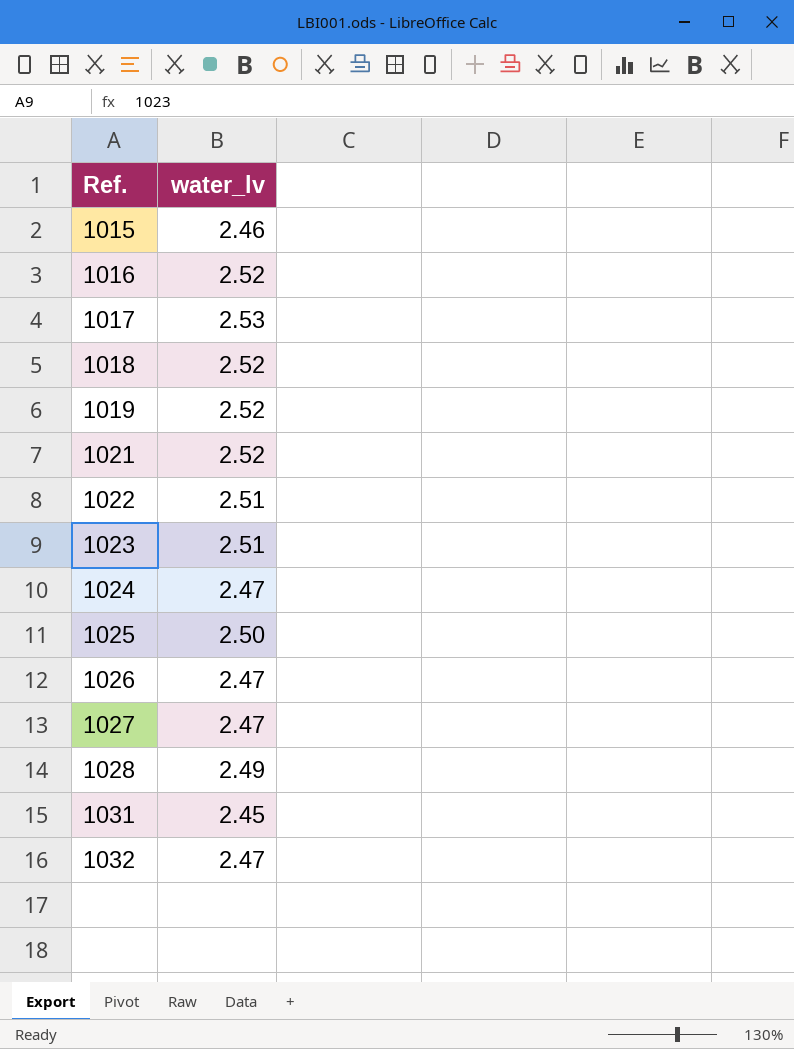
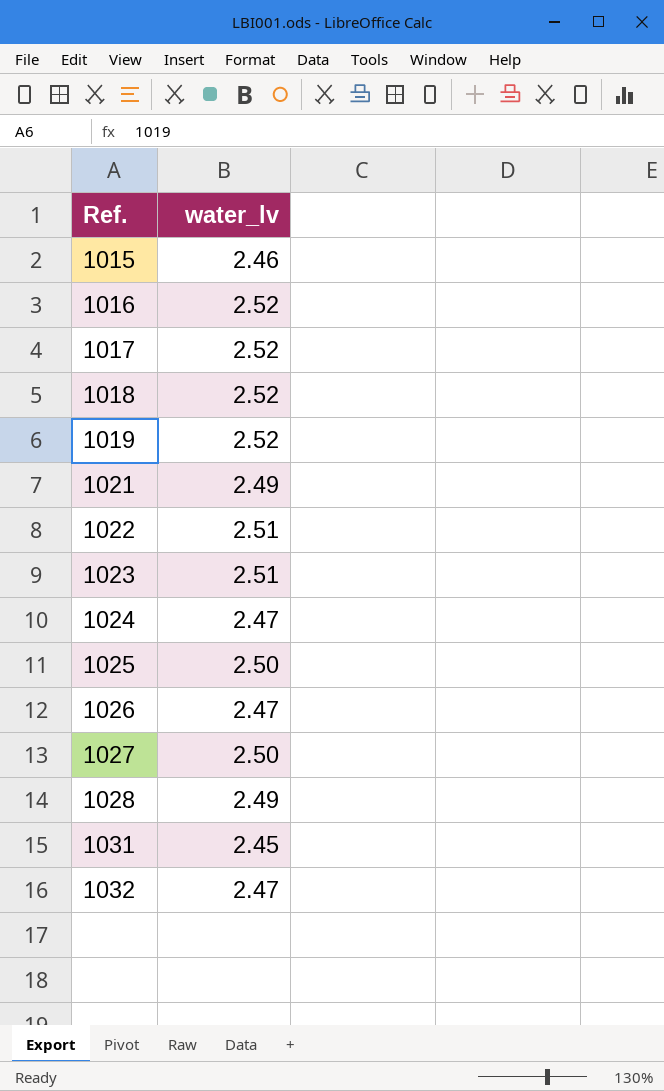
1017 | water_lv: 2.53 -> 2.52
1021 | water_lv: 2.52 -> 2.49
1027 | water_lv: 2.47 -> 2.50

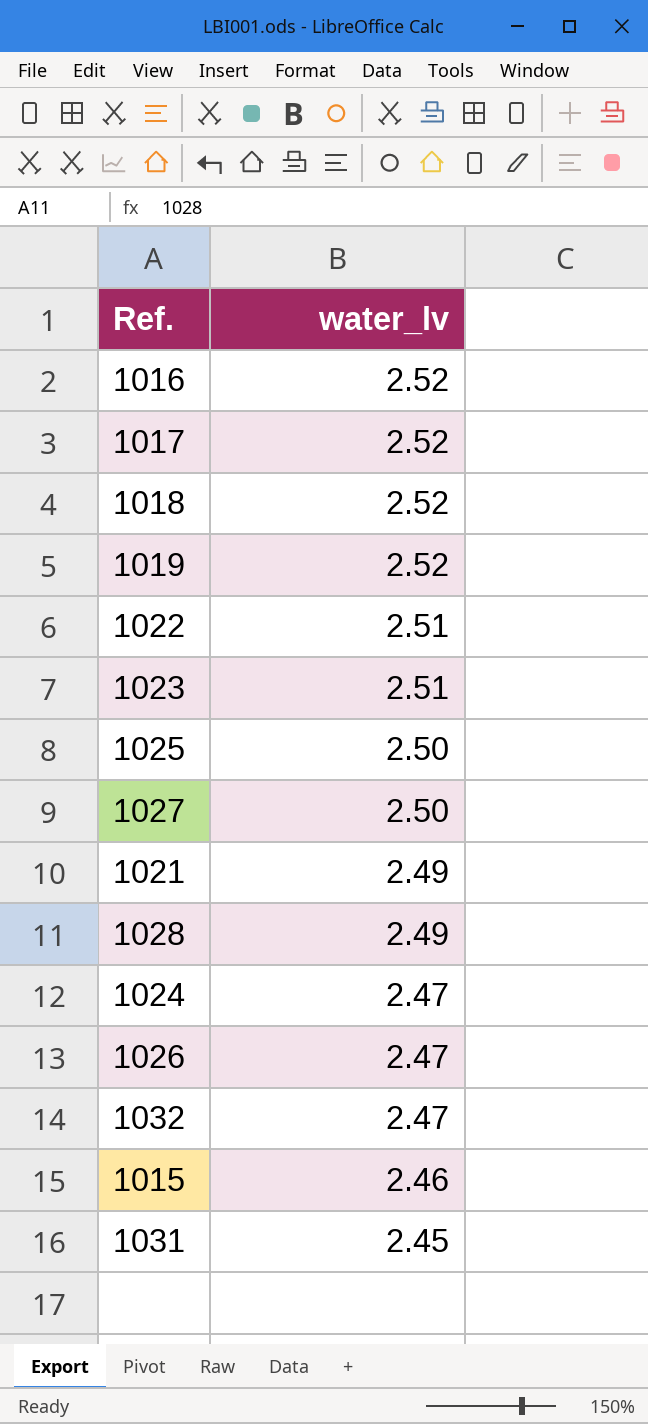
row order: Ref. ascending -> water_lv descending

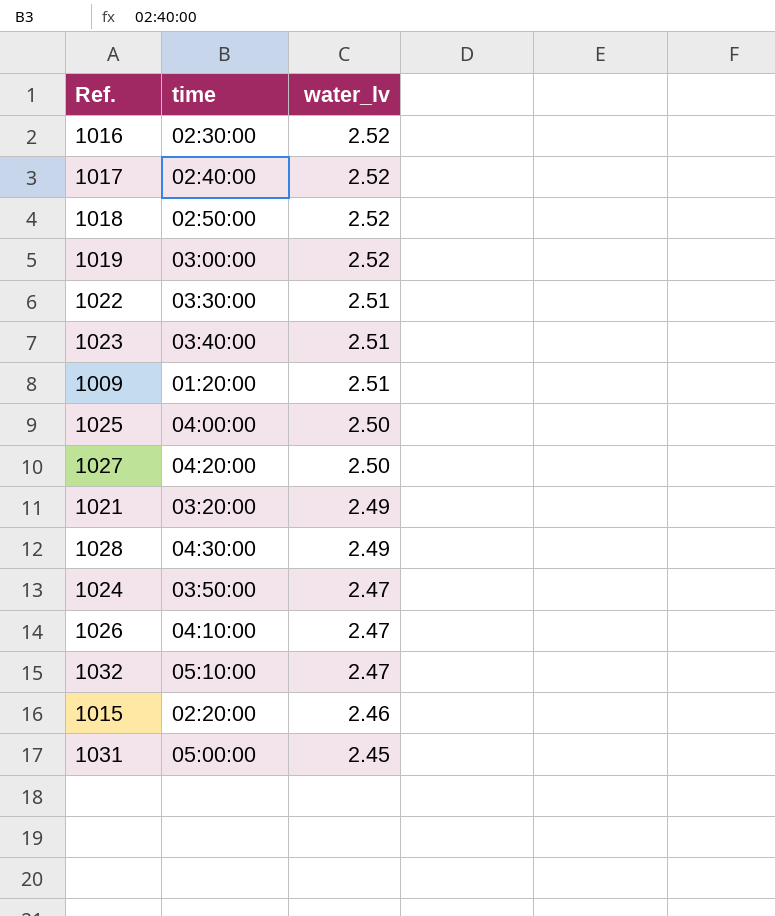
column time | position: none -> 2
row 1009: none -> 01:20:00 | 2.51

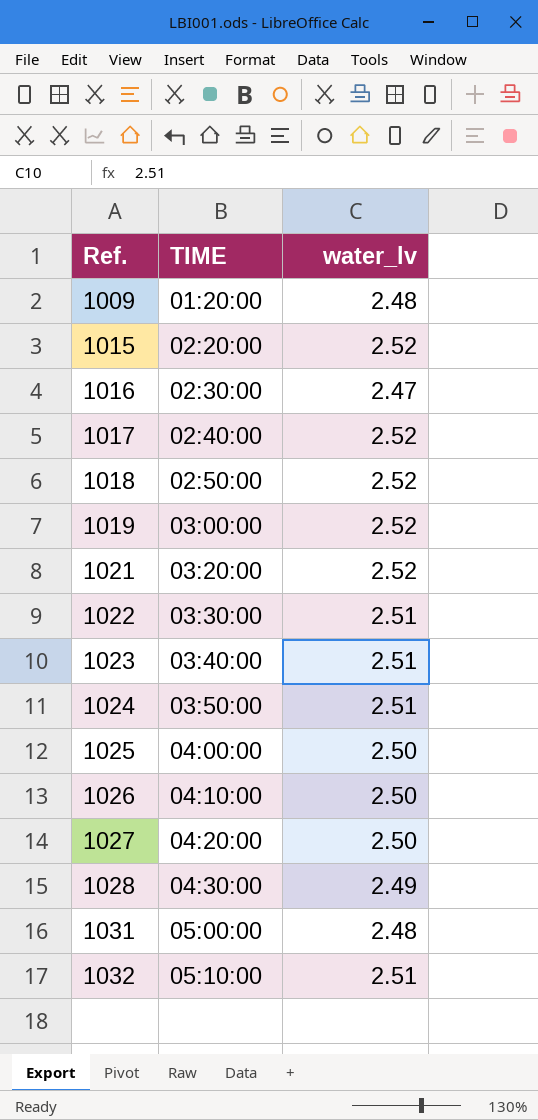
row order: water_lv descending -> Ref. ascending
column name: time -> TIME
1009 | water_lv: 2.51 -> 2.48
1015 | water_lv: 2.46 -> 2.52
1016 | water_lv: 2.52 -> 2.47
1021 | water_lv: 2.49 -> 2.52
1024 | water_lv: 2.47 -> 2.51
1026 | water_lv: 2.47 -> 2.50
1031 | water_lv: 2.45 -> 2.48
1032 | water_lv: 2.47 -> 2.51

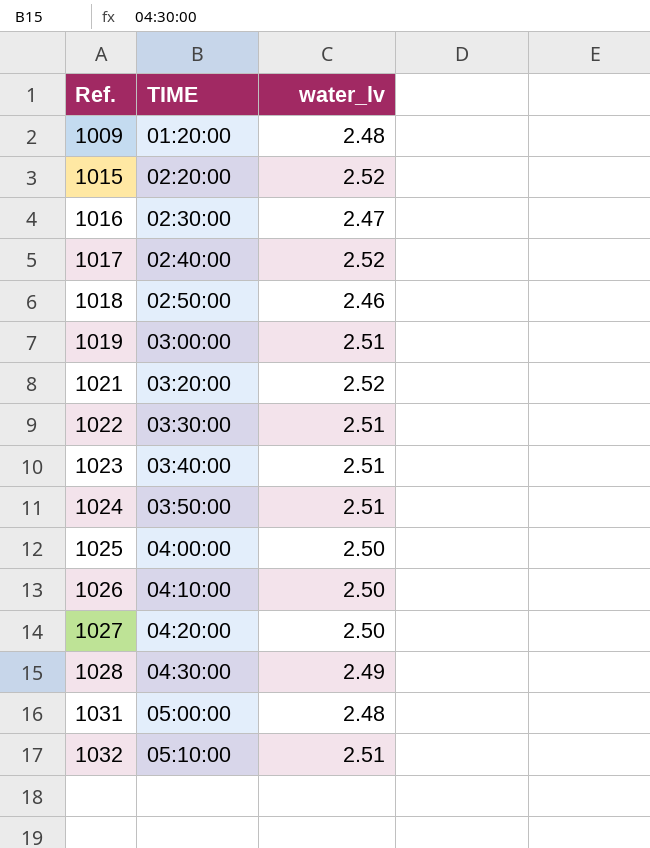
1018 | water_lv: 2.52 -> 2.46
1019 | water_lv: 2.52 -> 2.51

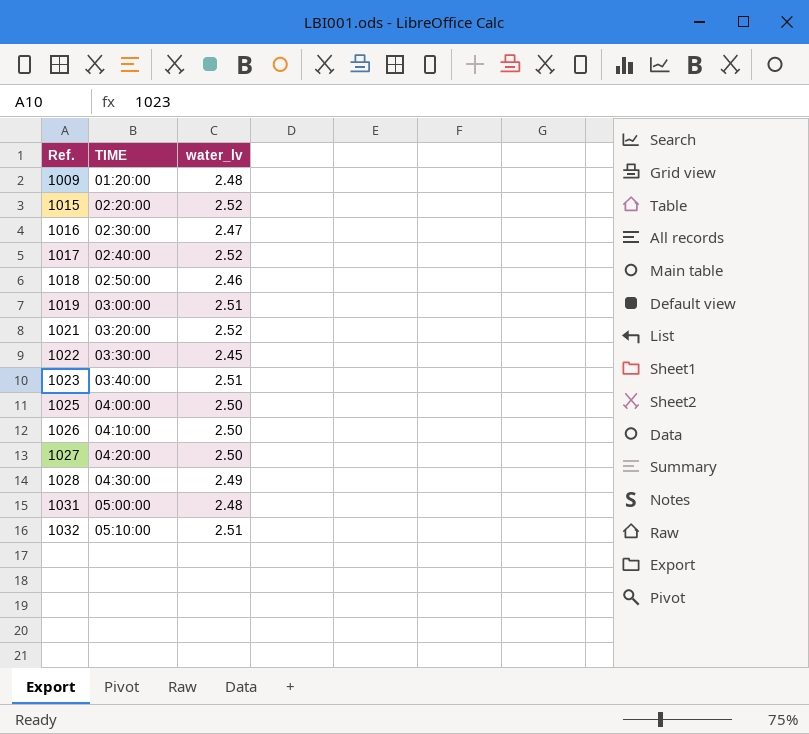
row 1024: 03:50:00 | 2.51 -> none
1022 | water_lv: 2.51 -> 2.45

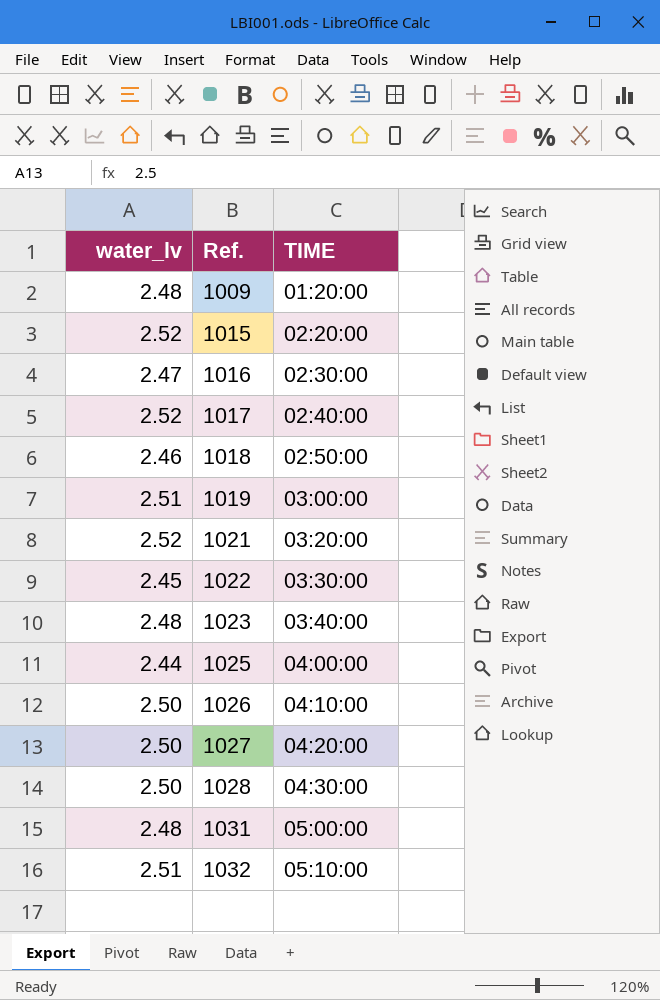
column water_lv | position: 3 -> 1
1023 | water_lv: 2.51 -> 2.48
1025 | water_lv: 2.50 -> 2.44
1028 | water_lv: 2.49 -> 2.50

